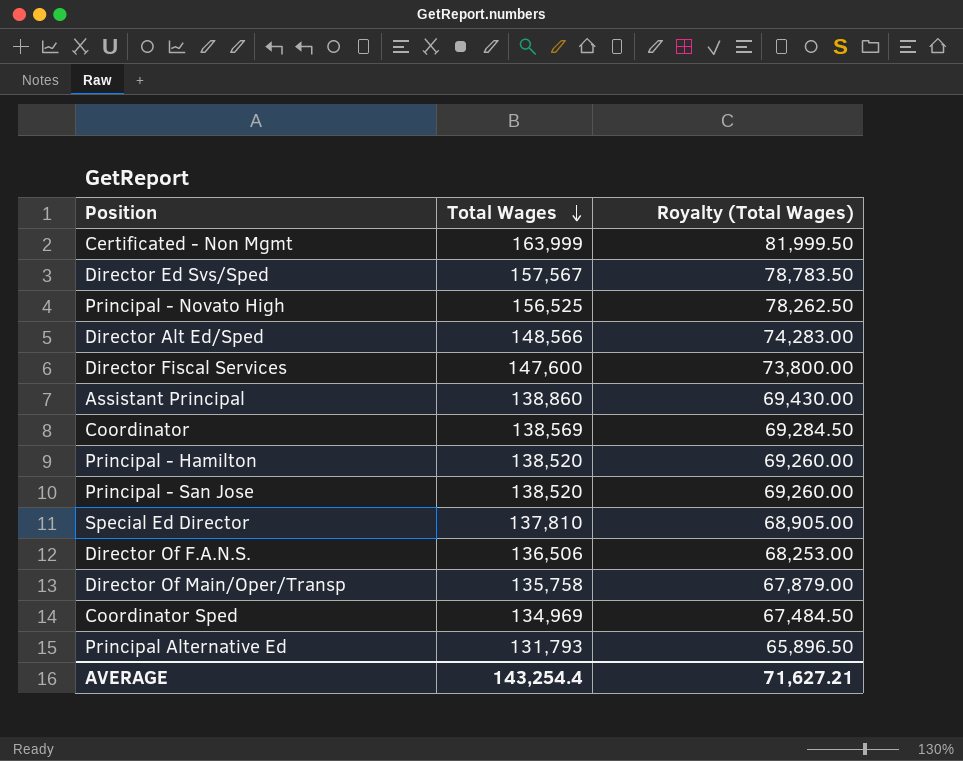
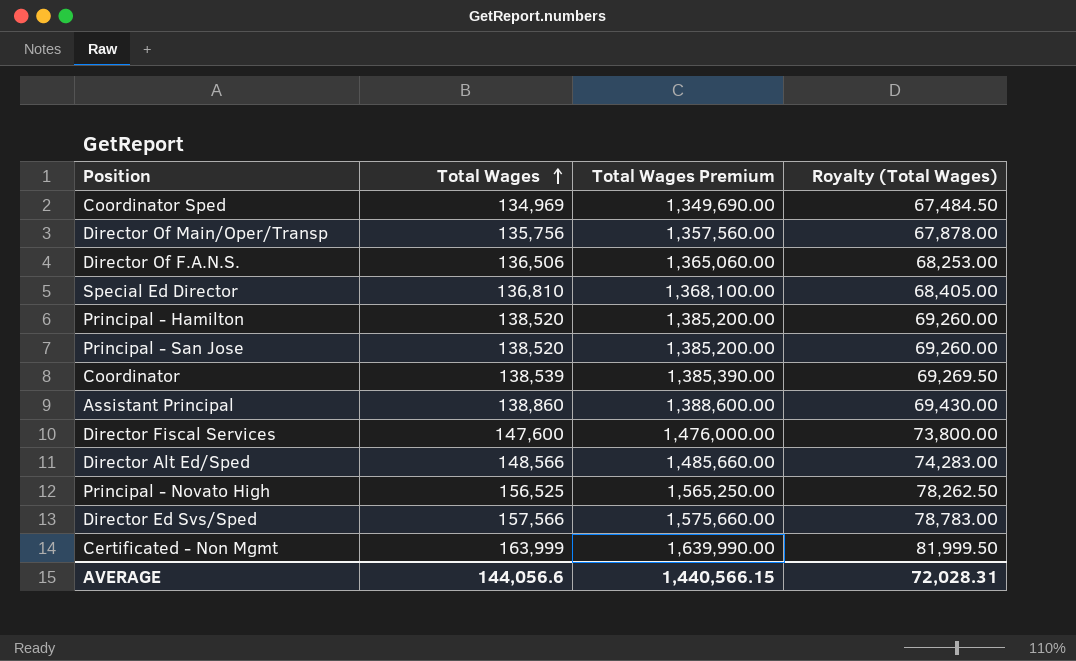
row order: Total Wages descending -> Total Wages ascending
column Total Wages Premium | formula: none -> [Total Wages] * 10
row Principal Alternative Ed: 131,793 | 65,896.50 -> none
Director Of Main/Oper/Transp | Total Wages: 135,758 -> 135,756
Director Of Main/Oper/Transp | Royalty (Total Wages): 67,879.00 -> 67,878.00
Special Ed Director | Total Wages: 137,810 -> 136,810
Special Ed Director | Royalty (Total Wages): 68,905.00 -> 68,405.00
Coordinator | Total Wages: 138,569 -> 138,539
Coordinator | Royalty (Total Wages): 69,284.50 -> 69,269.50
Director Ed Svs/Sped | Total Wages: 157,567 -> 157,566
Director Ed Svs/Sped | Royalty (Total Wages): 78,783.50 -> 78,783.00
AVERAGE | Total Wages: 143,254.4 -> 144,056.6
AVERAGE | Royalty (Total Wages): 71,627.21 -> 72,028.31

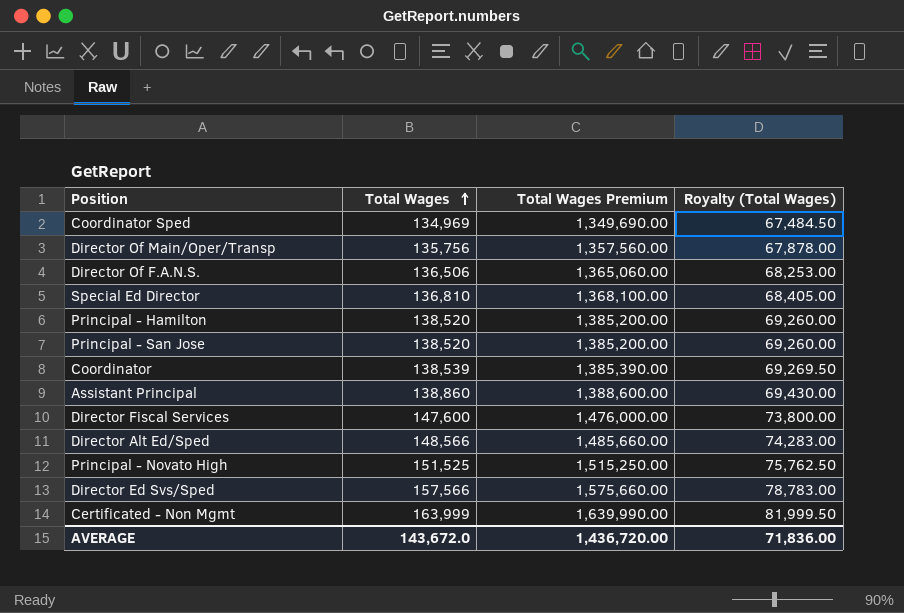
Principal - Novato High | Total Wages: 156,525 -> 151,525
Principal - Novato High | Total Wages Premium: 1,565,250.00 -> 1,515,250.00
Principal - Novato High | Royalty (Total Wages): 78,262.50 -> 75,762.50
AVERAGE | Total Wages: 144,056.6 -> 143,672.0
AVERAGE | Total Wages Premium: 1,440,566.15 -> 1,436,720.00
AVERAGE | Royalty (Total Wages): 72,028.31 -> 71,836.00

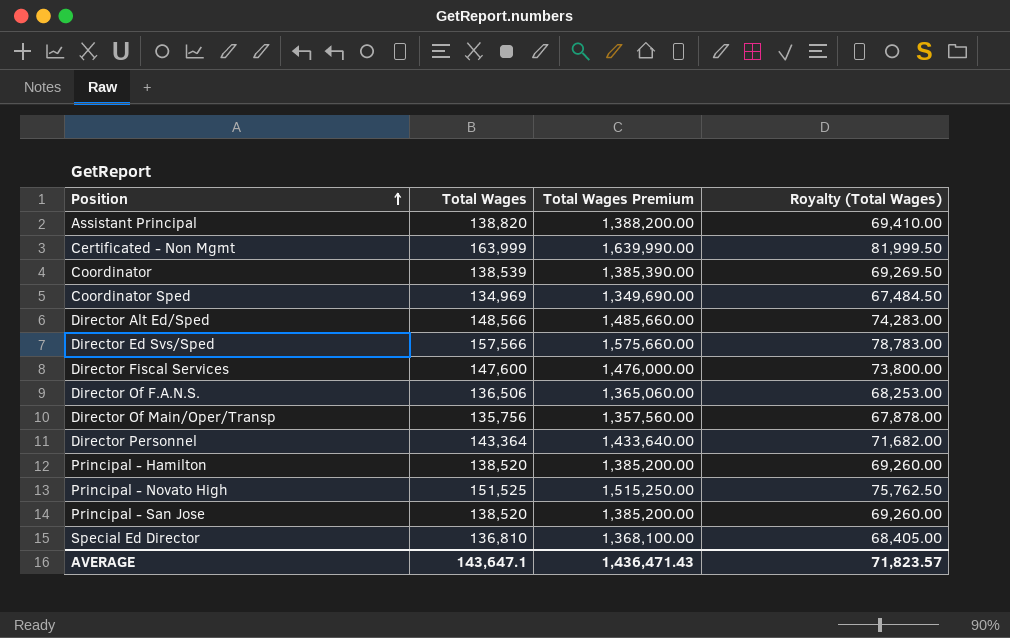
row order: Total Wages ascending -> Position ascending
Assistant Principal | Total Wages: 138,860 -> 138,820
Assistant Principal | Total Wages Premium: 1,388,600.00 -> 1,388,200.00
Assistant Principal | Royalty (Total Wages): 69,430.00 -> 69,410.00
row Director Personnel: none -> 143,364 | 1,433,640.00 | 71,682.00
AVERAGE | Total Wages: 143,672.0 -> 143,647.1
AVERAGE | Total Wages Premium: 1,436,720.00 -> 1,436,471.43
AVERAGE | Royalty (Total Wages): 71,836.00 -> 71,823.57

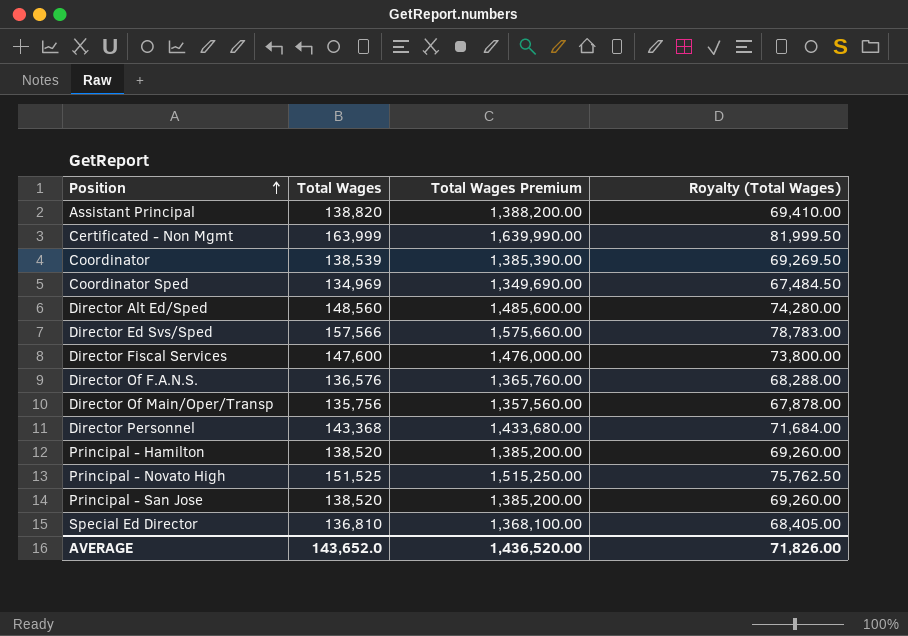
Director Alt Ed/Sped | Total Wages: 148,566 -> 148,560
Director Alt Ed/Sped | Total Wages Premium: 1,485,660.00 -> 1,485,600.00
Director Alt Ed/Sped | Royalty (Total Wages): 74,283.00 -> 74,280.00
Director Of F.A.N.S. | Total Wages: 136,506 -> 136,576
Director Of F.A.N.S. | Total Wages Premium: 1,365,060.00 -> 1,365,760.00
Director Of F.A.N.S. | Royalty (Total Wages): 68,253.00 -> 68,288.00
Director Personnel | Total Wages: 143,364 -> 143,368
Director Personnel | Total Wages Premium: 1,433,640.00 -> 1,433,680.00
Director Personnel | Royalty (Total Wages): 71,682.00 -> 71,684.00
AVERAGE | Total Wages: 143,647.1 -> 143,652.0
AVERAGE | Total Wages Premium: 1,436,471.43 -> 1,436,520.00
AVERAGE | Royalty (Total Wages): 71,823.57 -> 71,826.00

